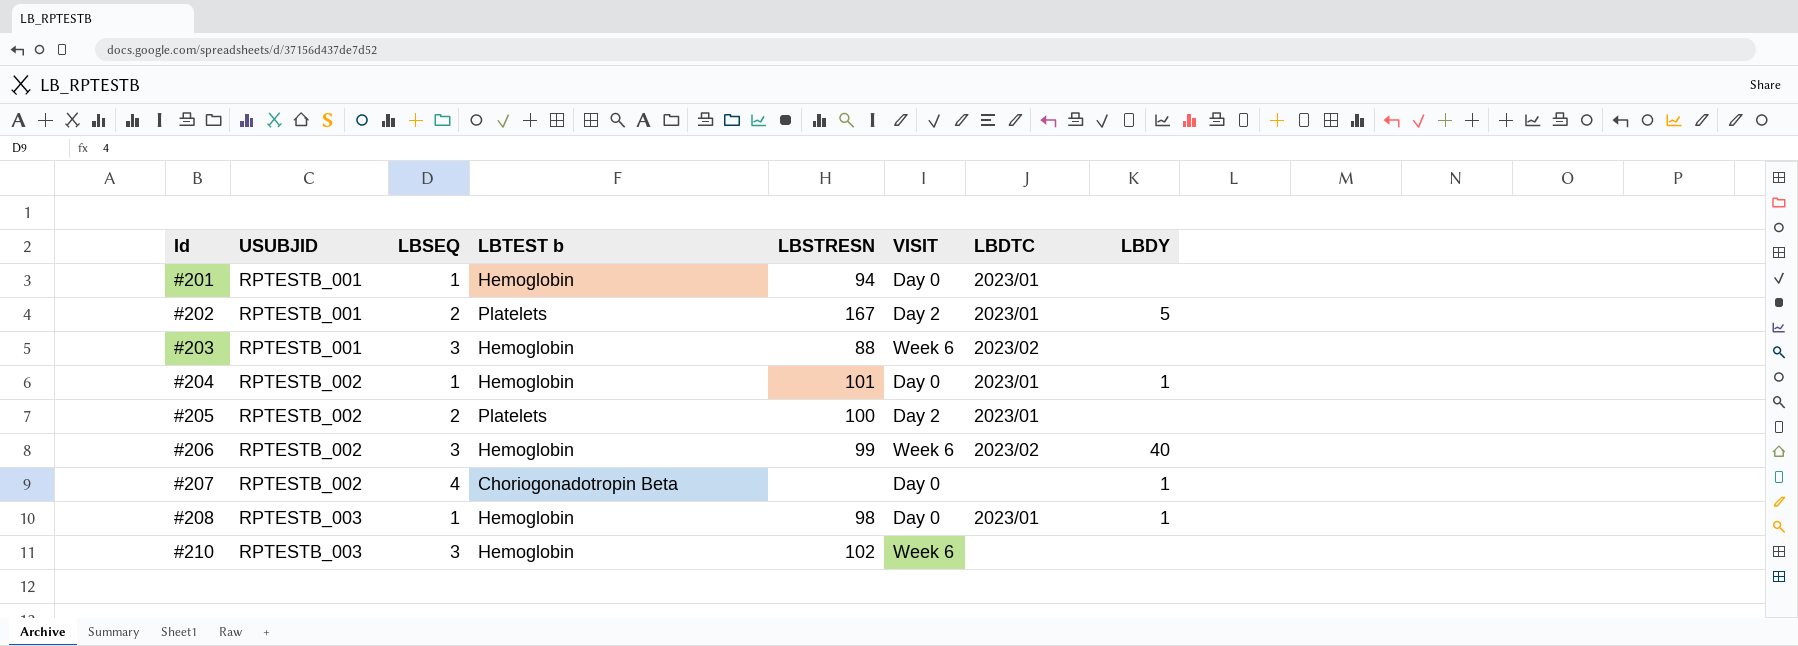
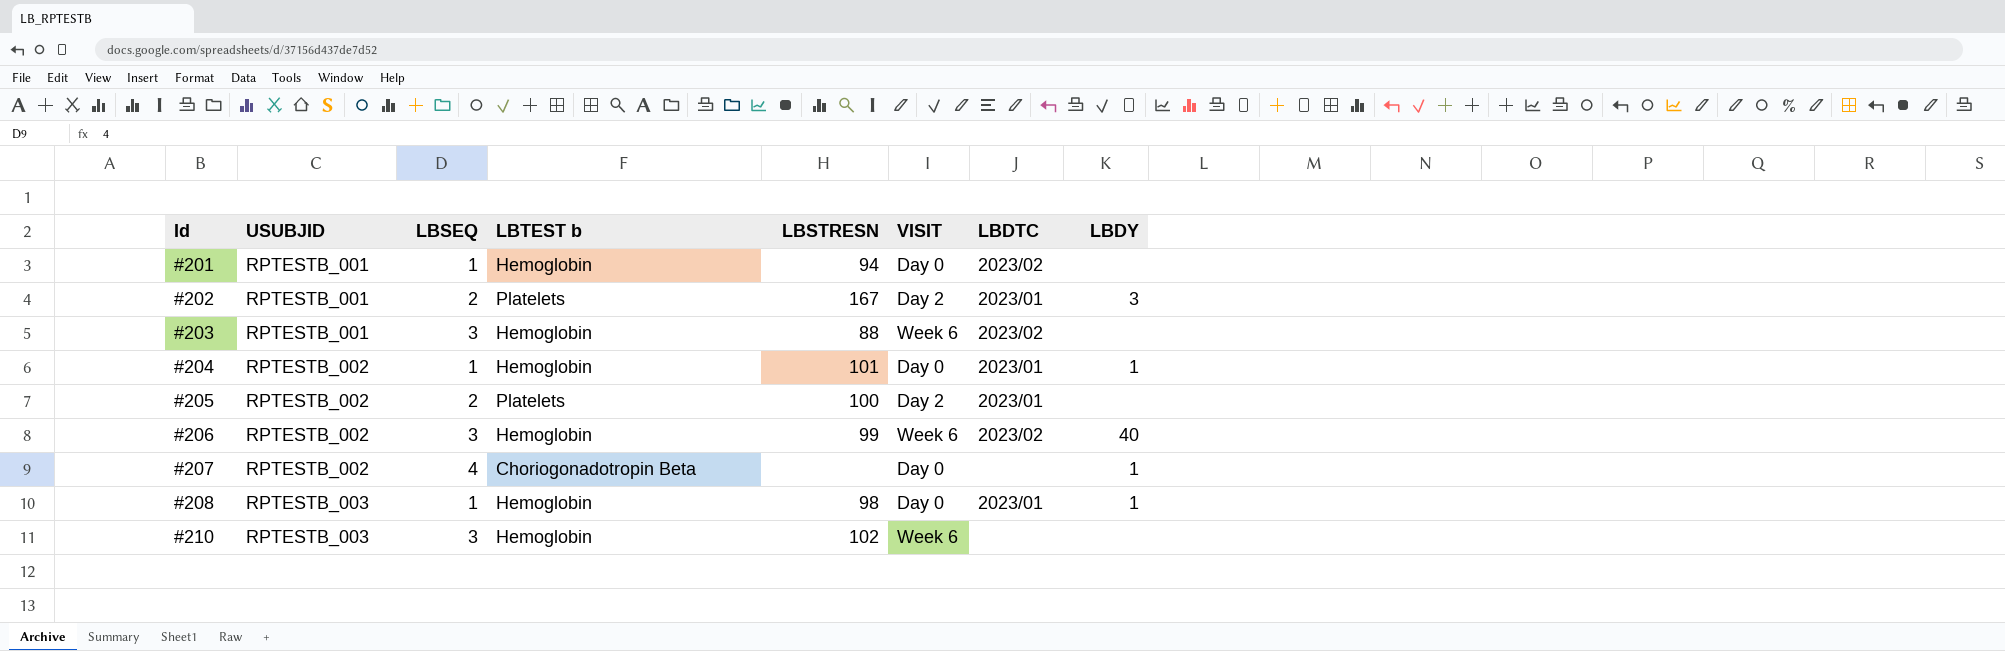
#201 | LBDTC: 2023/01 -> 2023/02
#202 | LBDY: 5 -> 3

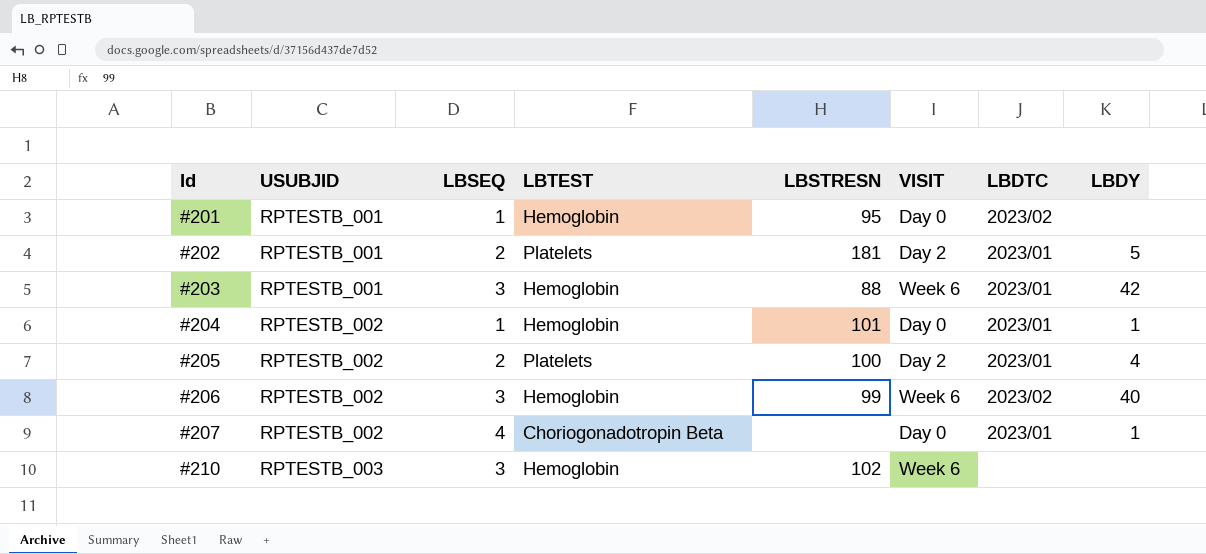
column name: LBTEST b -> LBTEST
row #208: RPTESTB_003 | 1 | Hemoglobin | 98 | Day 0 | 2023/01 | 1 -> none
#201 | LBSTRESN: 94 -> 95
#202 | LBSTRESN: 167 -> 181
#202 | LBDY: 3 -> 5
#203 | LBDTC: 2023/02 -> 2023/01
#203 | LBDY: none -> 42
#205 | LBDY: none -> 4
#207 | LBDTC: none -> 2023/01

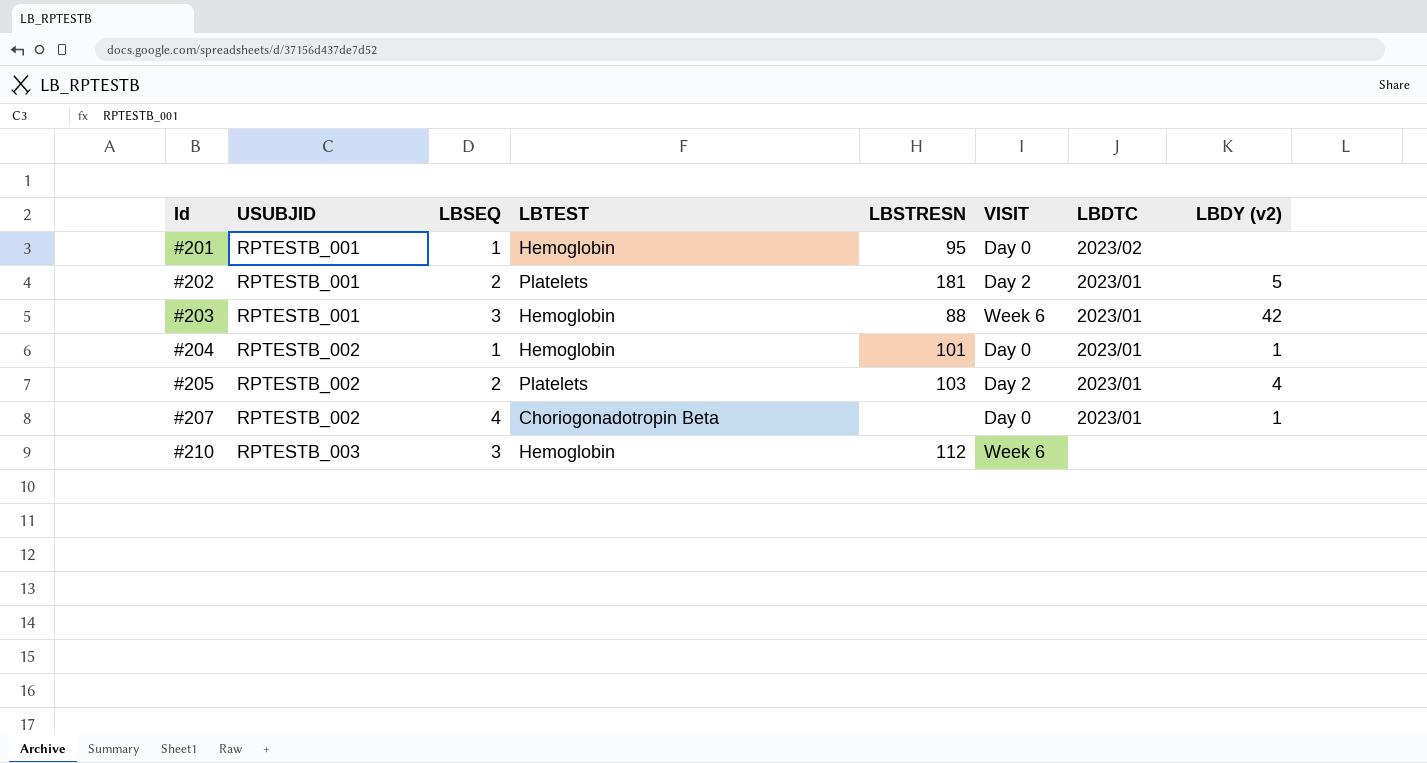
column name: LBDY -> LBDY (v2)
row #206: RPTESTB_002 | 3 | Hemoglobin | 99 | Week 6 | 2023/02 | 40 -> none
#205 | LBSTRESN: 100 -> 103
#210 | LBSTRESN: 102 -> 112

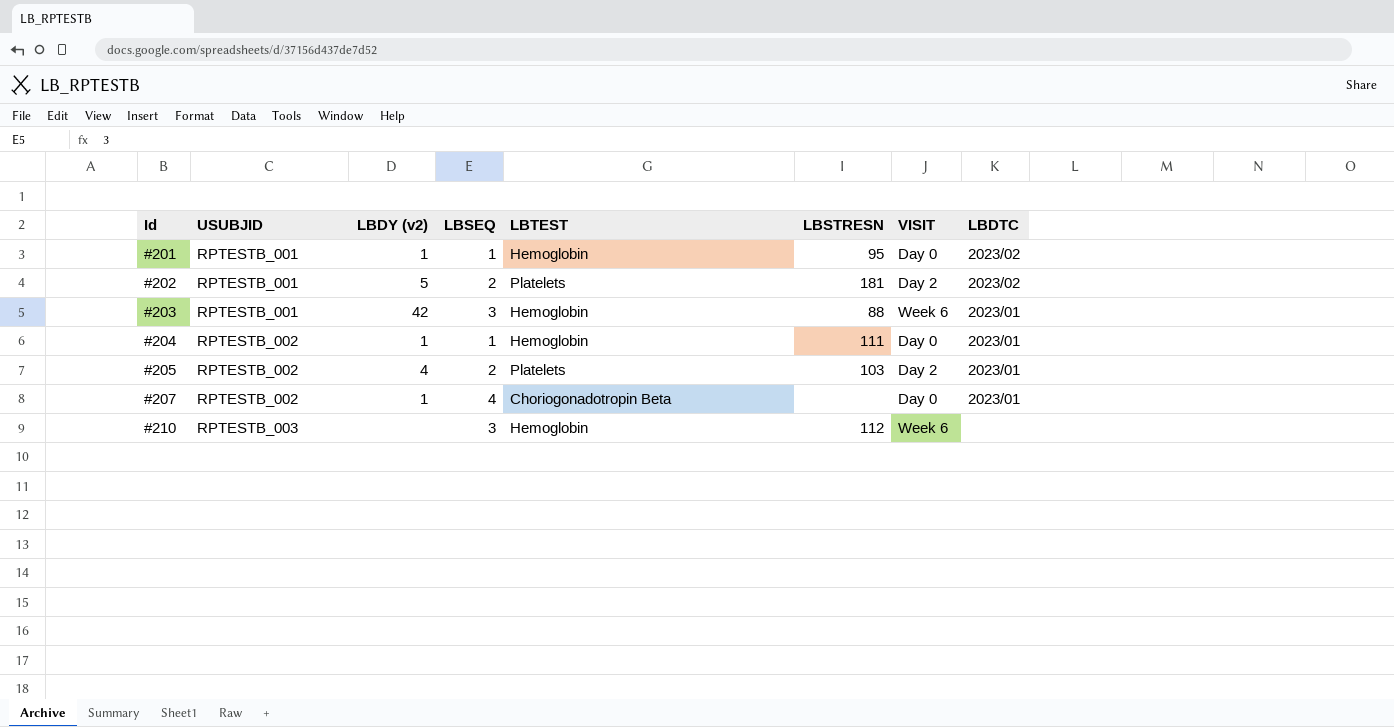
column LBDY (v2) | position: 8 -> 3
#201 | LBDY (v2): none -> 1
#202 | LBDTC: 2023/01 -> 2023/02
#204 | LBSTRESN: 101 -> 111

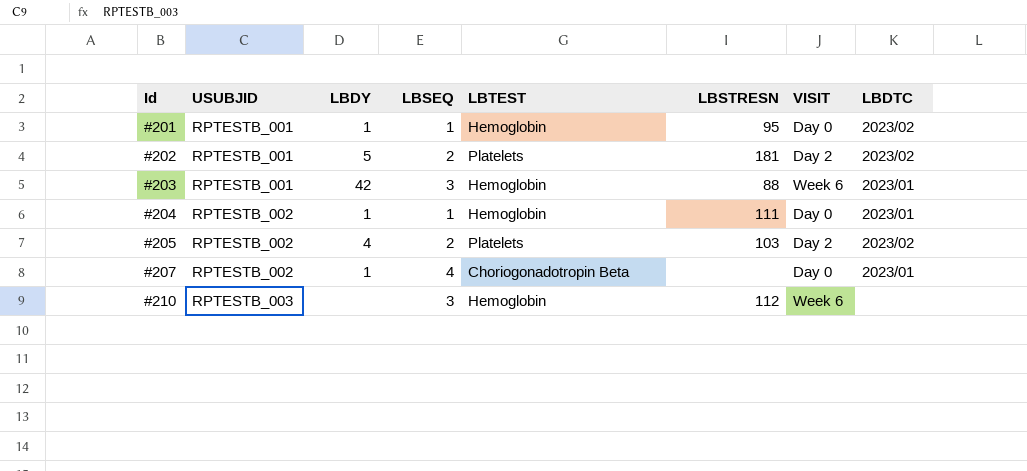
column name: LBDY (v2) -> LBDY
#205 | LBDTC: 2023/01 -> 2023/02

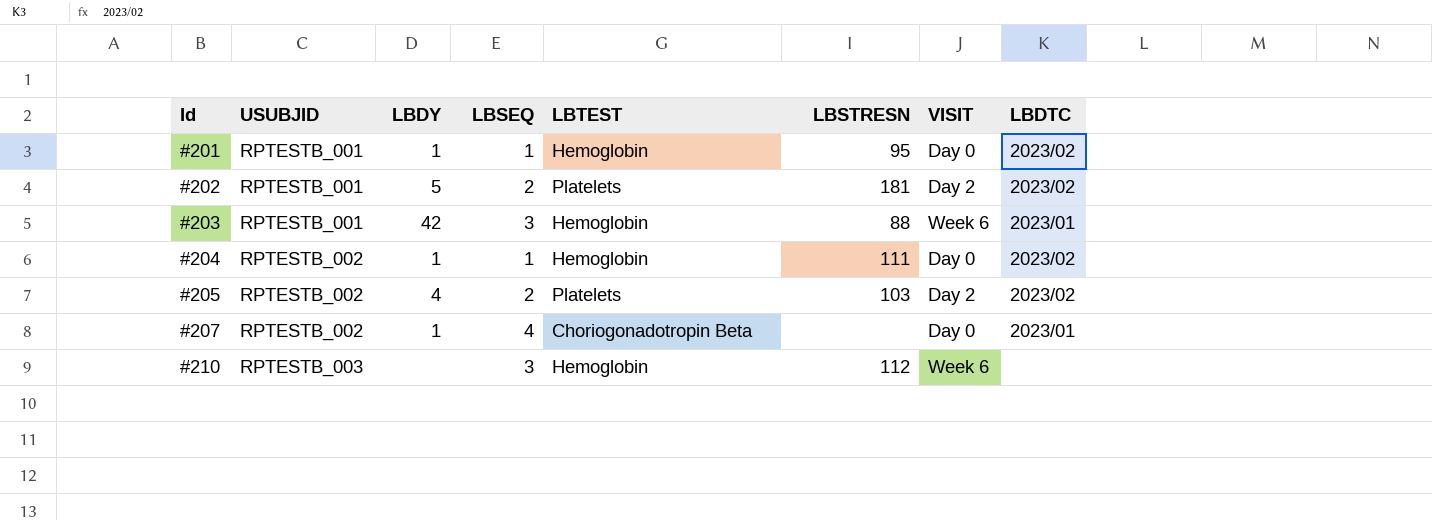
#204 | LBDTC: 2023/01 -> 2023/02

